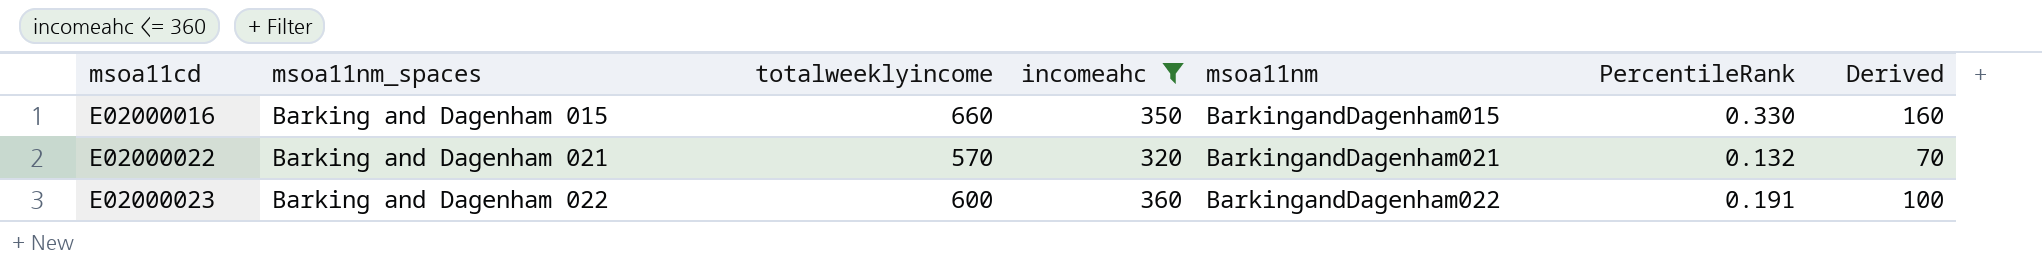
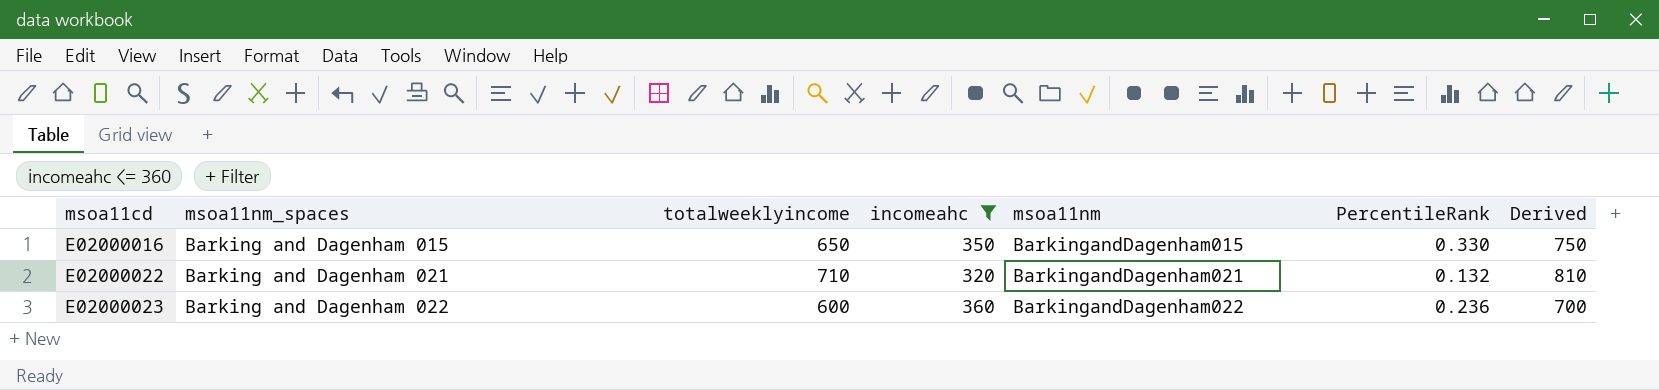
column Derived | formula: [totalweeklyincome] - 500 -> [totalweeklyincome] + 100
E02000016 | totalweeklyincome: 660 -> 650
E02000022 | totalweeklyincome: 570 -> 710
E02000023 | PercentileRank: 0.191 -> 0.236

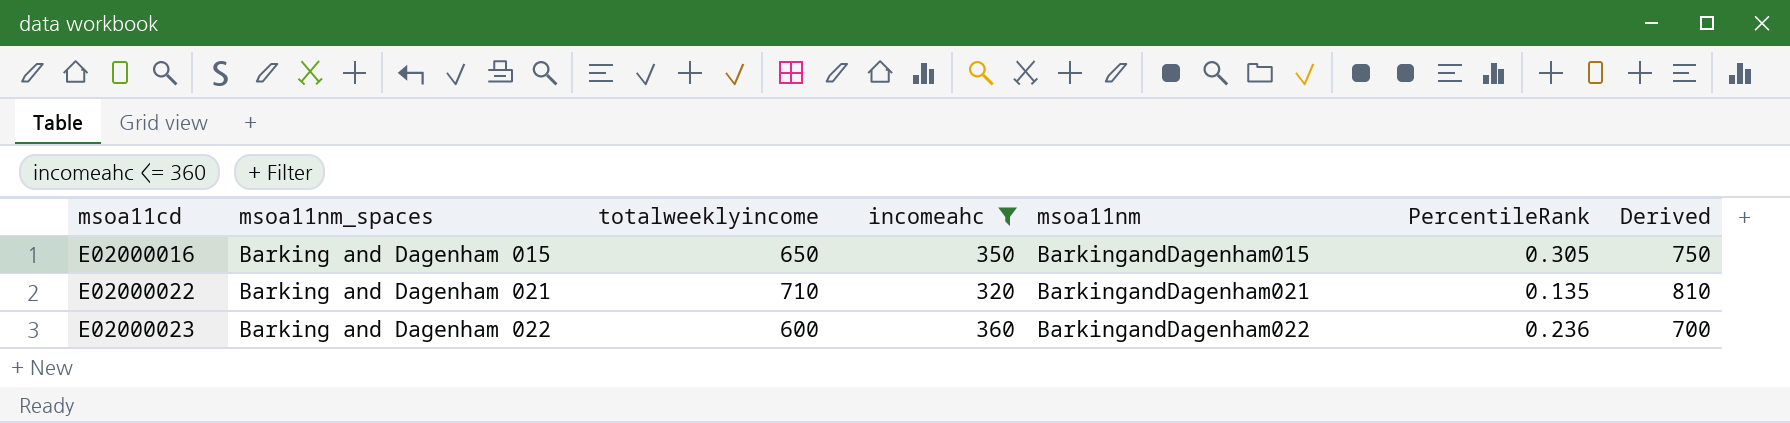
E02000016 | PercentileRank: 0.330 -> 0.305
E02000022 | PercentileRank: 0.132 -> 0.135

